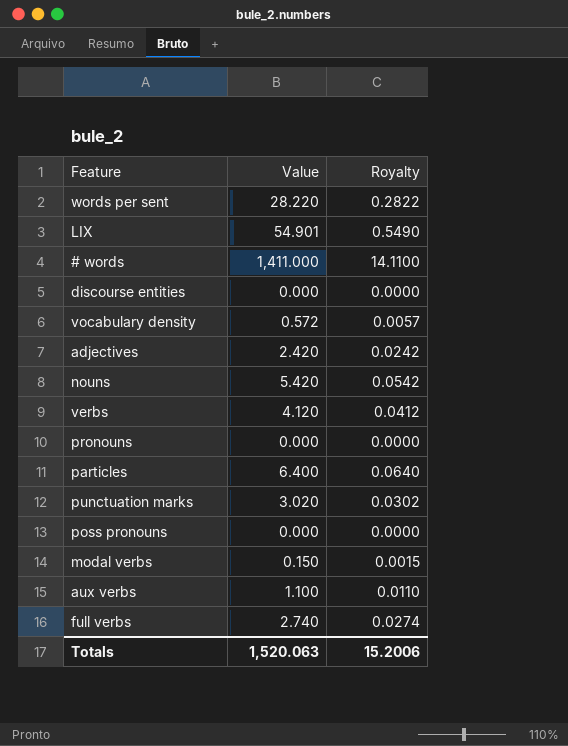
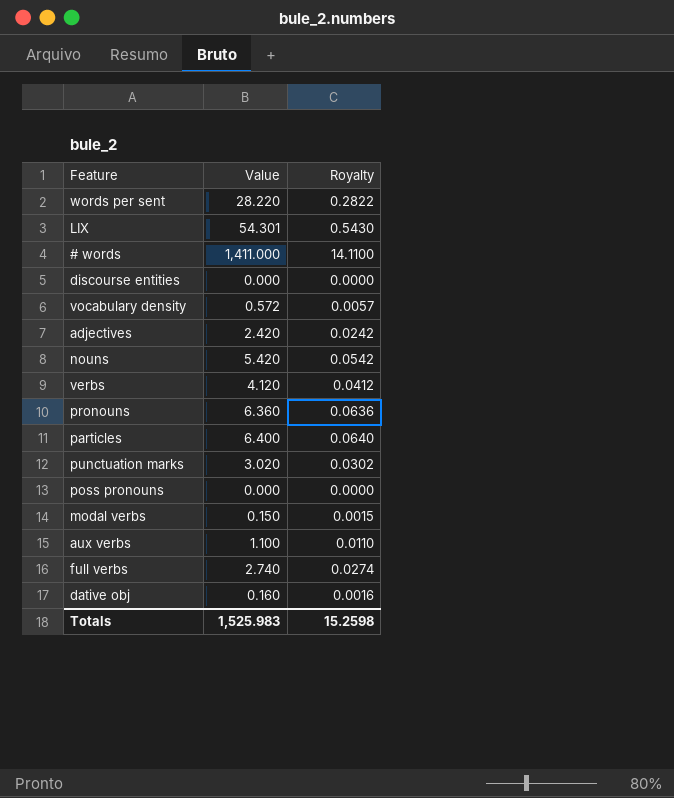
LIX | Value: 54.901 -> 54.301
LIX | Royalty: 0.5490 -> 0.5430
pronouns | Value: 0.000 -> 6.360
pronouns | Royalty: 0.0000 -> 0.0636
row dative obj: none -> 0.160 | 0.0016
Totals | Value: 1,520.063 -> 1,525.983
Totals | Royalty: 15.2006 -> 15.2598

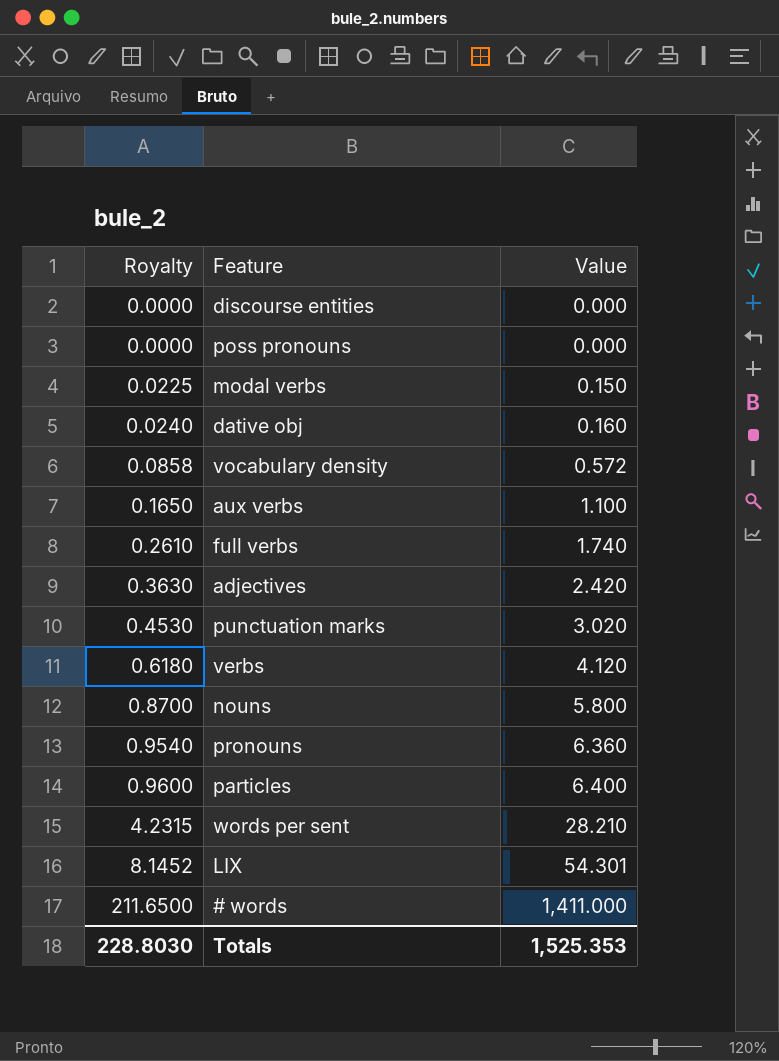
row order: none -> Royalty ascending
column Royalty | formula: [Value] * 0.01 -> [Value] * 0.15
column Royalty | position: 3 -> 1
full verbs | Value: 2.740 -> 1.740
nouns | Value: 5.420 -> 5.800
words per sent | Value: 28.220 -> 28.210
Totals | Royalty: 15.2598 -> 228.8030
Totals | Value: 1,525.983 -> 1,525.353

